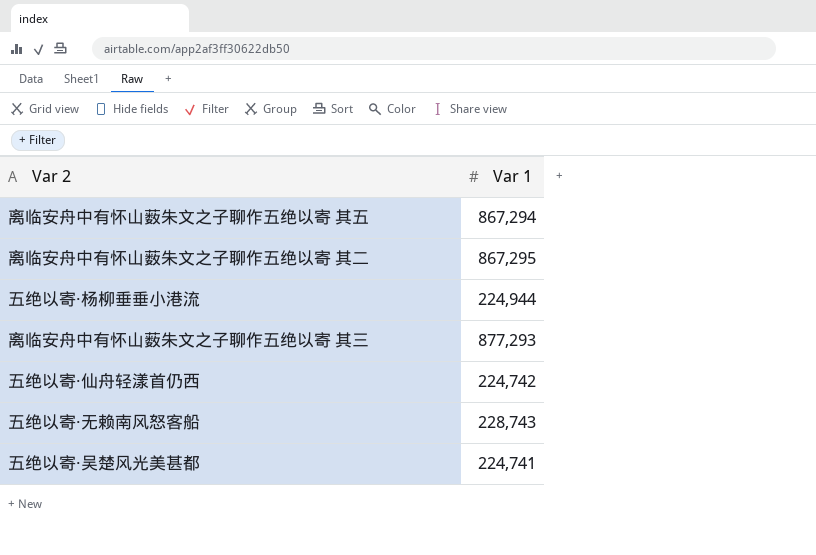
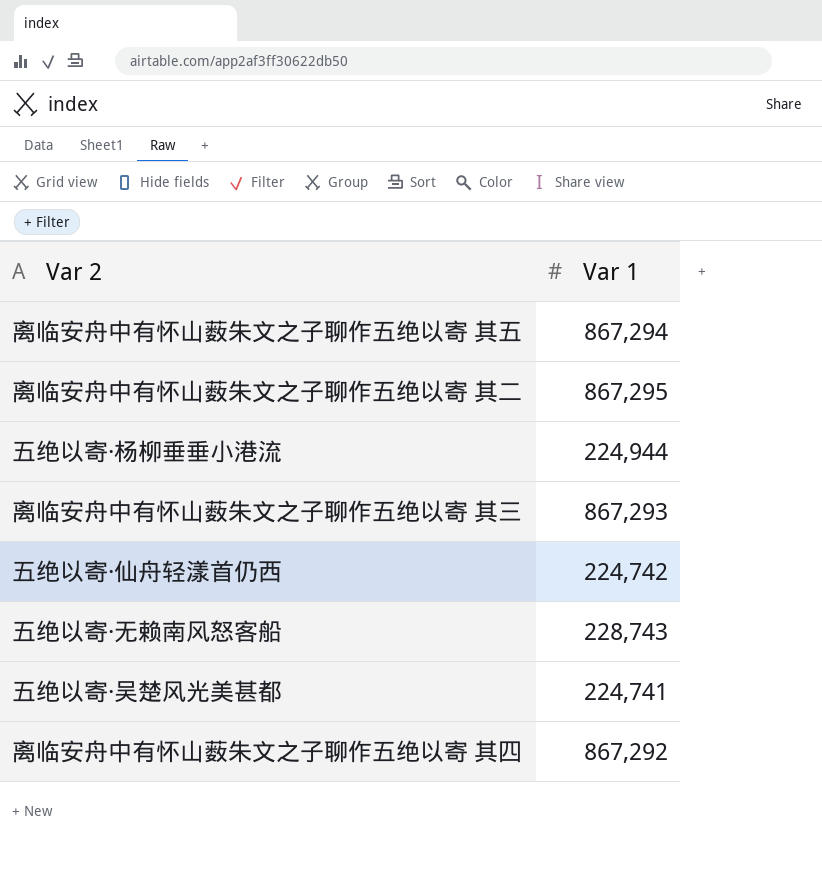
离临安舟中有怀山薮朱文之子聊作五绝以寄 其三 | Var 1: 877,293 -> 867,293
row 离临安舟中有怀山薮朱文之子聊作五绝以寄 其四: none -> 867,292

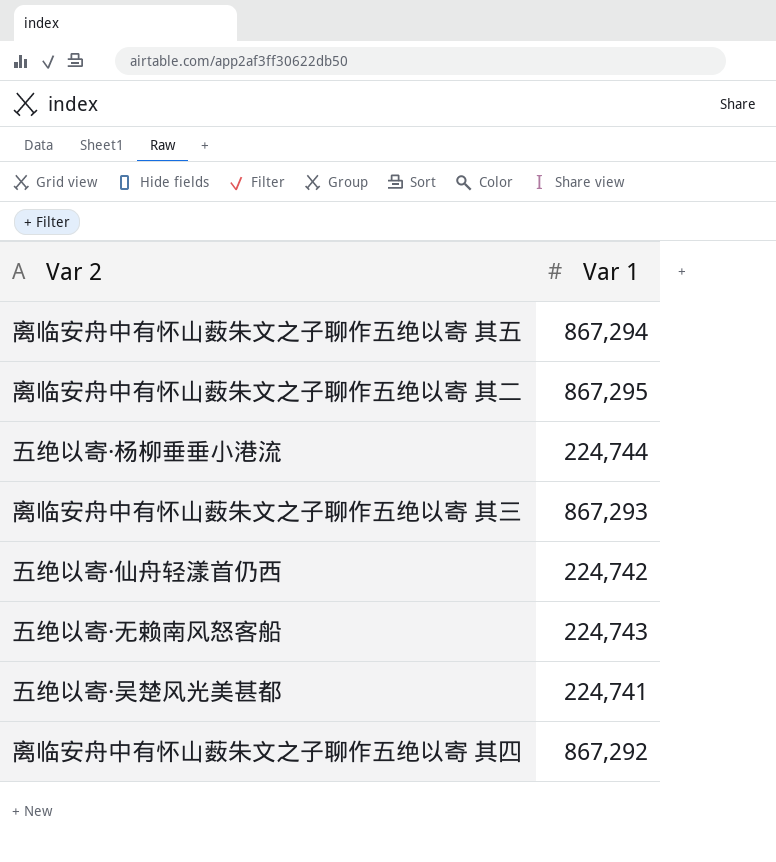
五绝以寄·杨柳垂垂小港流 | Var 1: 224,944 -> 224,744
五绝以寄·无赖南风怒客船 | Var 1: 228,743 -> 224,743

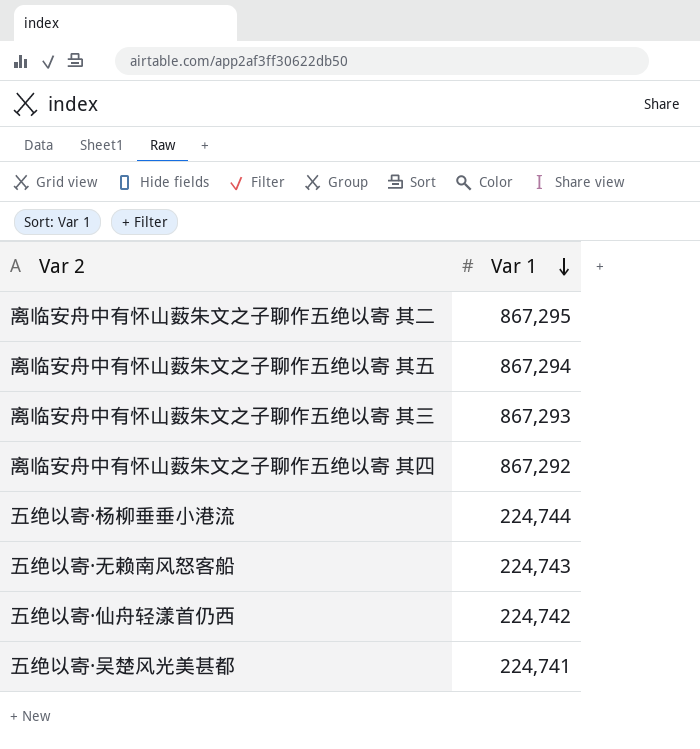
row order: none -> Var 1 descending

